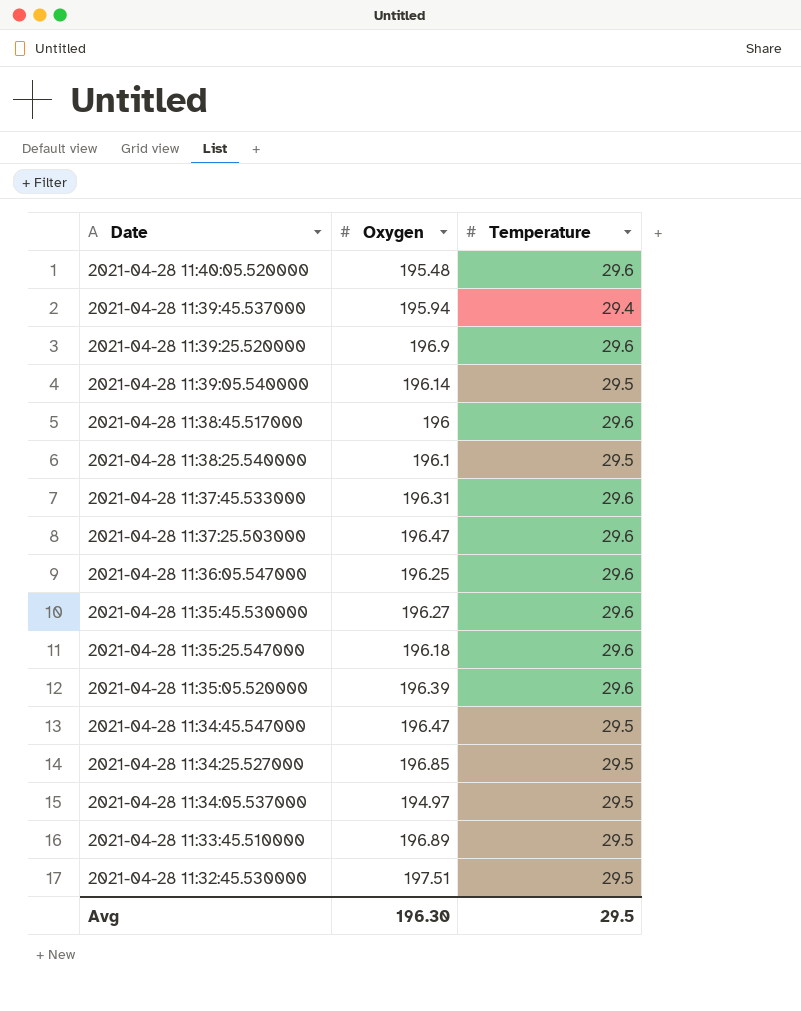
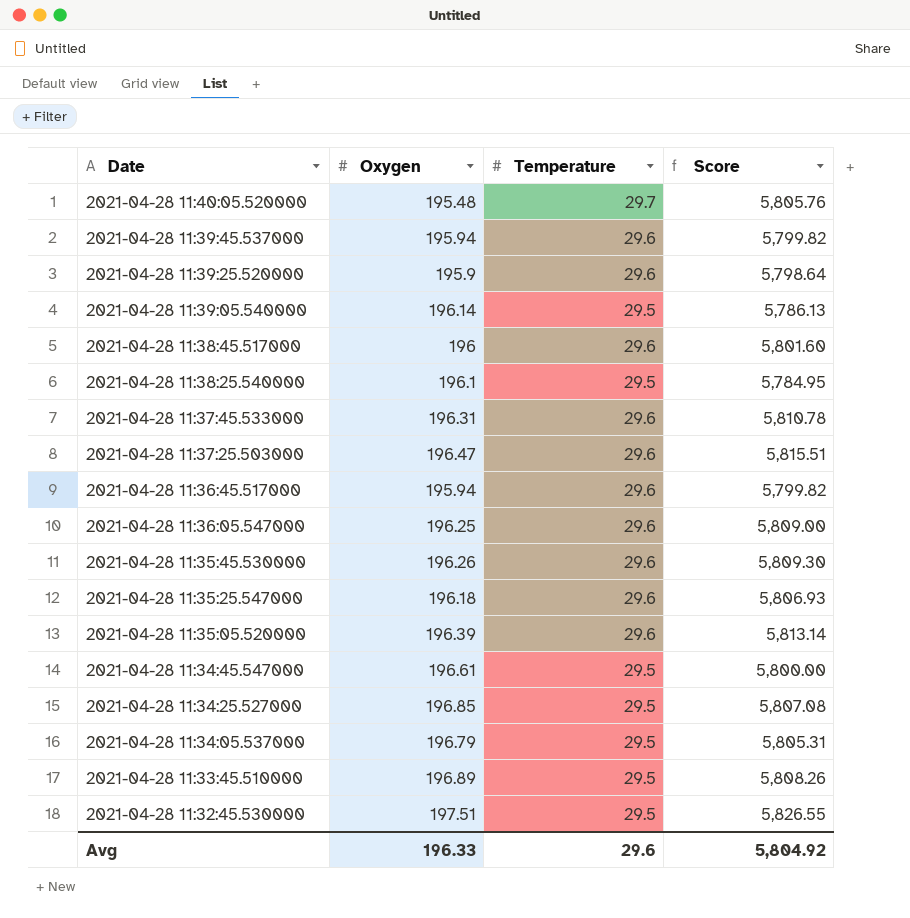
column Score | formula: none -> [Oxygen] * [Temperature]
2021-04-28 11:40:05.520000 | Temperature: 29.6 -> 29.7
2021-04-28 11:39:45.537000 | Temperature: 29.4 -> 29.6
2021-04-28 11:39:25.520000 | Oxygen: 196.9 -> 195.9
row 2021-04-28 11:36:45.517000: none -> 195.94 | 29.6 | 5,799.82
2021-04-28 11:35:45.530000 | Oxygen: 196.27 -> 196.26
2021-04-28 11:34:45.547000 | Oxygen: 196.47 -> 196.61
2021-04-28 11:34:05.537000 | Oxygen: 194.97 -> 196.79
Avg | Oxygen: 196.30 -> 196.33
Avg | Temperature: 29.5 -> 29.6

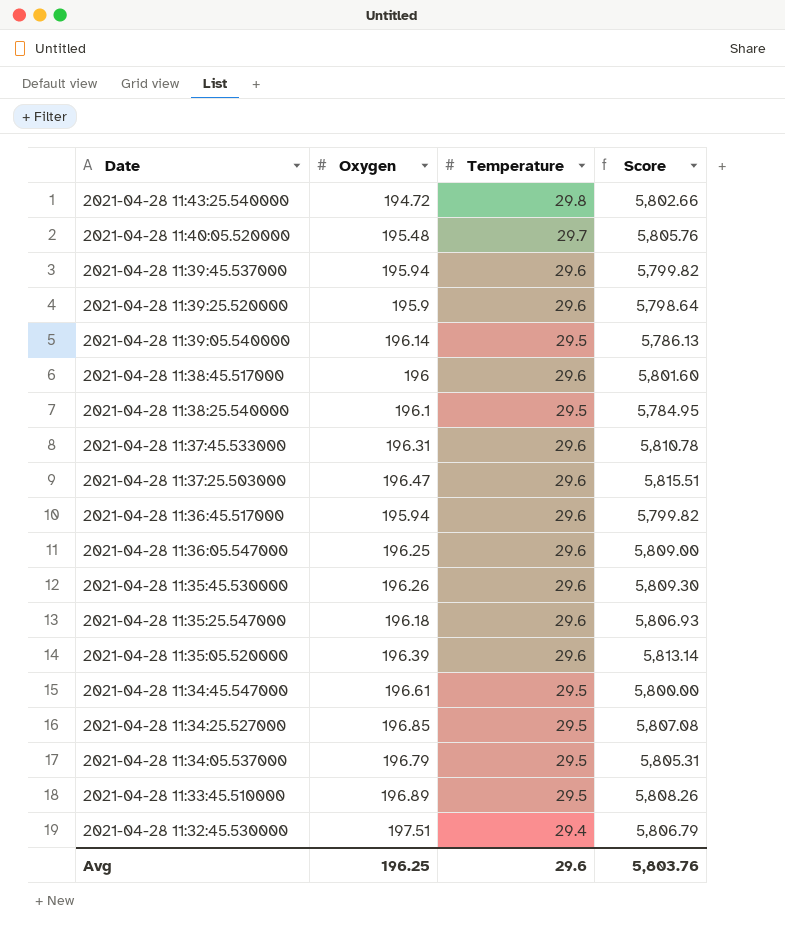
row 2021-04-28 11:43:25.540000: none -> 194.72 | 29.8 | 5,802.66
2021-04-28 11:32:45.530000 | Temperature: 29.5 -> 29.4
2021-04-28 11:32:45.530000 | Score: 5,826.55 -> 5,806.79
Avg | Oxygen: 196.33 -> 196.25
Avg | Score: 5,804.92 -> 5,803.76

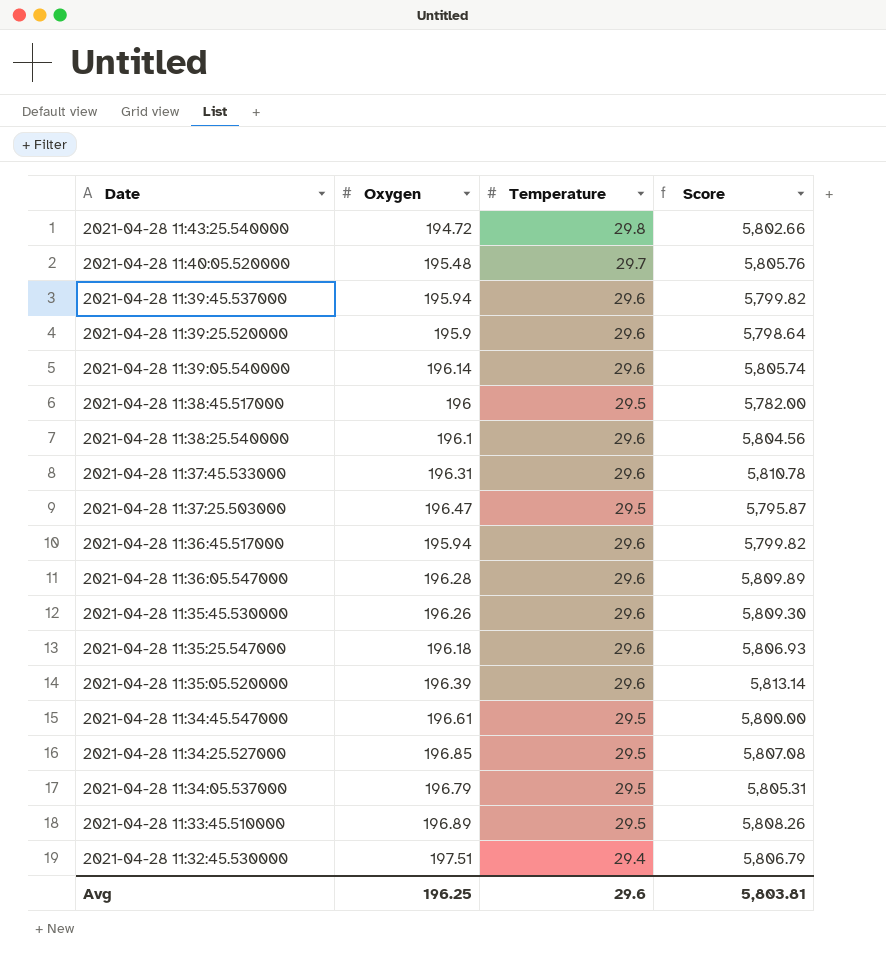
2021-04-28 11:39:05.540000 | Temperature: 29.5 -> 29.6
2021-04-28 11:39:05.540000 | Score: 5,786.13 -> 5,805.74
2021-04-28 11:38:45.517000 | Temperature: 29.6 -> 29.5
2021-04-28 11:38:45.517000 | Score: 5,801.60 -> 5,782.00
2021-04-28 11:38:25.540000 | Temperature: 29.5 -> 29.6
2021-04-28 11:38:25.540000 | Score: 5,784.95 -> 5,804.56
2021-04-28 11:37:25.503000 | Temperature: 29.6 -> 29.5
2021-04-28 11:37:25.503000 | Score: 5,815.51 -> 5,795.87
2021-04-28 11:36:05.547000 | Oxygen: 196.25 -> 196.28
2021-04-28 11:36:05.547000 | Score: 5,809.00 -> 5,809.89
Avg | Score: 5,803.76 -> 5,803.81

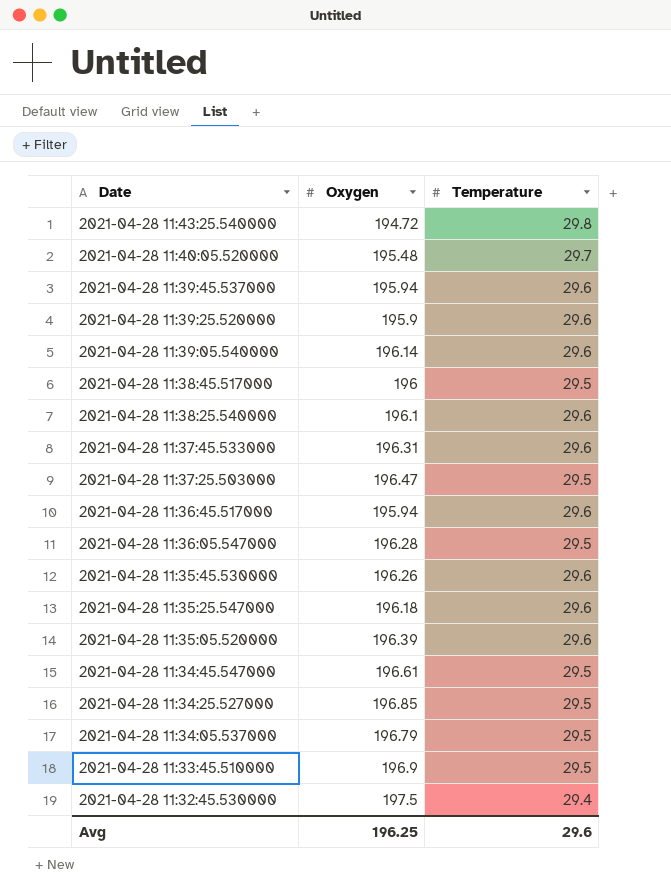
column Score | formula: [Oxygen] * [Temperature] -> none
2021-04-28 11:36:05.547000 | Temperature: 29.6 -> 29.5
2021-04-28 11:33:45.510000 | Oxygen: 196.89 -> 196.9
2021-04-28 11:32:45.530000 | Oxygen: 197.51 -> 197.5

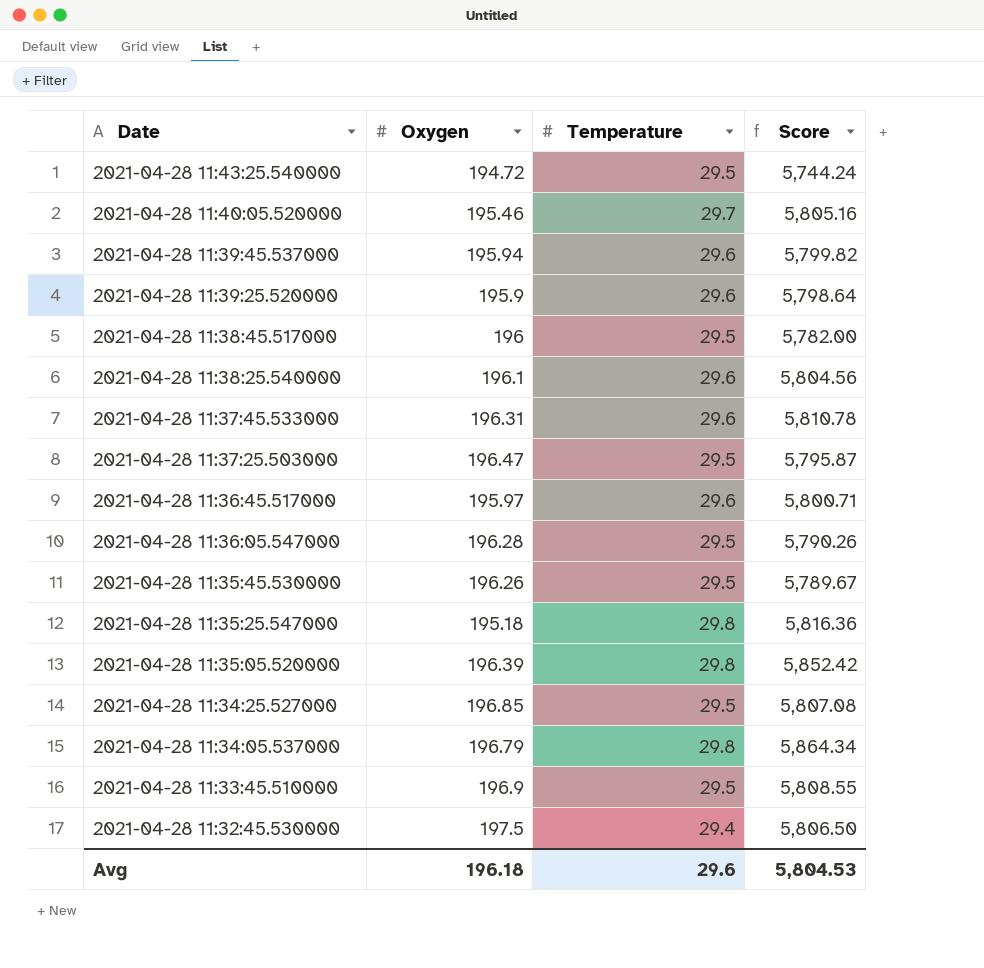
column Score | formula: none -> [Oxygen] * [Temperature]
row 2021-04-28 11:39:05.540000: 196.14 | 29.6 -> none
row 2021-04-28 11:34:45.547000: 196.61 | 29.5 -> none
2021-04-28 11:43:25.540000 | Temperature: 29.8 -> 29.5
2021-04-28 11:40:05.520000 | Oxygen: 195.48 -> 195.46
2021-04-28 11:36:45.517000 | Oxygen: 195.94 -> 195.97
2021-04-28 11:35:45.530000 | Temperature: 29.6 -> 29.5
2021-04-28 11:35:25.547000 | Oxygen: 196.18 -> 195.18
2021-04-28 11:35:25.547000 | Temperature: 29.6 -> 29.8
2021-04-28 11:35:05.520000 | Temperature: 29.6 -> 29.8
2021-04-28 11:34:05.537000 | Temperature: 29.5 -> 29.8
Avg | Oxygen: 196.25 -> 196.18

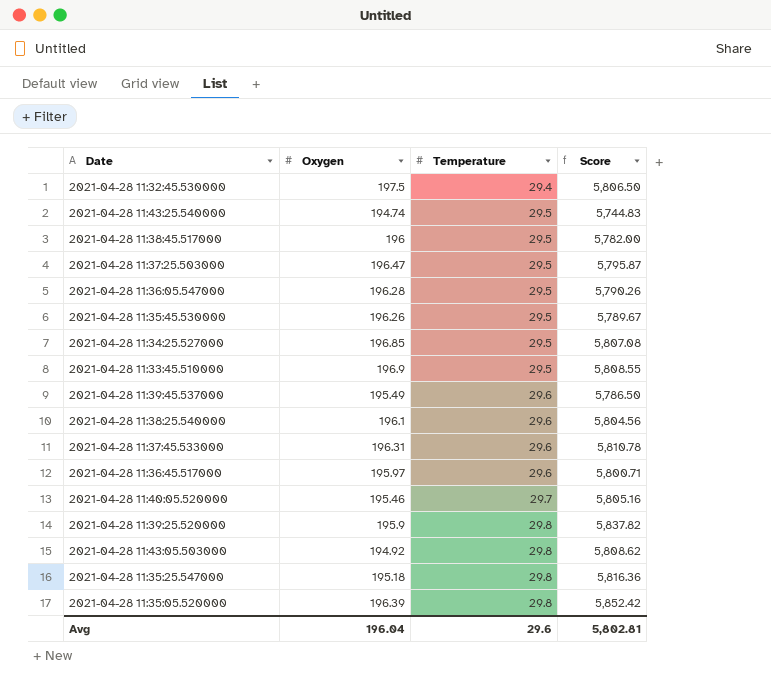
row order: Date descending -> Temperature ascending
row 2021-04-28 11:34:05.537000: 196.79 | 29.8 | 5,864.34 -> none
2021-04-28 11:43:25.540000 | Oxygen: 194.72 -> 194.74
2021-04-28 11:43:25.540000 | Score: 5,744.24 -> 5,744.83
2021-04-28 11:39:45.537000 | Oxygen: 195.94 -> 195.49
2021-04-28 11:39:45.537000 | Score: 5,799.82 -> 5,786.50
2021-04-28 11:39:25.520000 | Temperature: 29.6 -> 29.8
2021-04-28 11:39:25.520000 | Score: 5,798.64 -> 5,837.82
row 2021-04-28 11:43:05.503000: none -> 194.92 | 29.8 | 5,808.62
Avg | Oxygen: 196.18 -> 196.04
Avg | Score: 5,804.53 -> 5,802.81

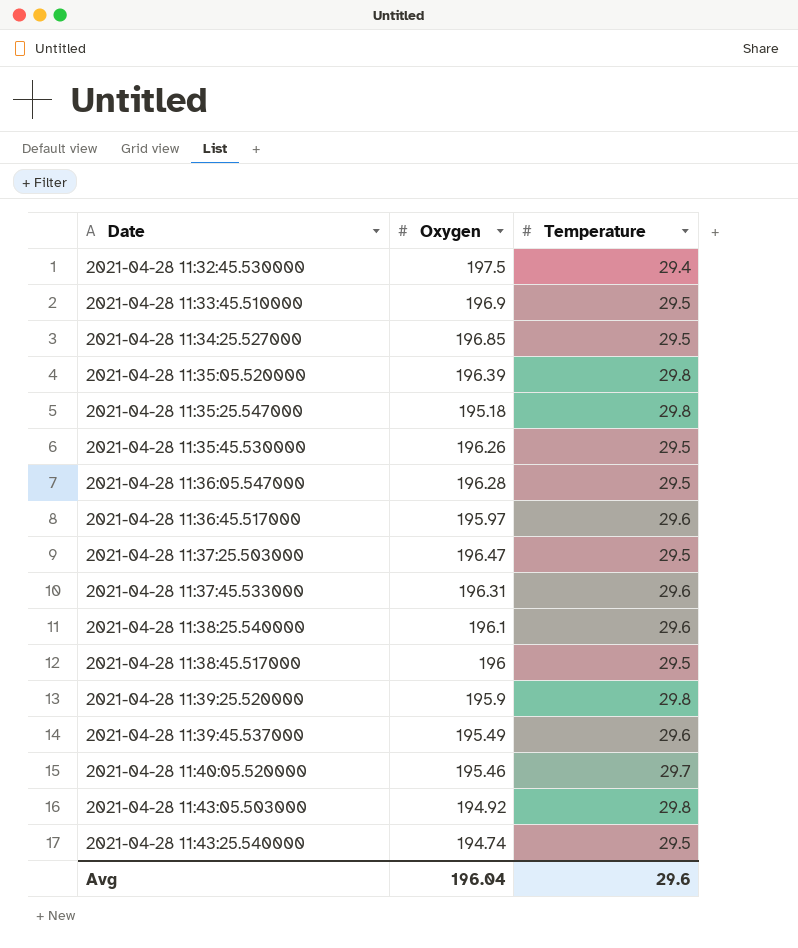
row order: Temperature ascending -> Date ascending
column Score | formula: [Oxygen] * [Temperature] -> none

